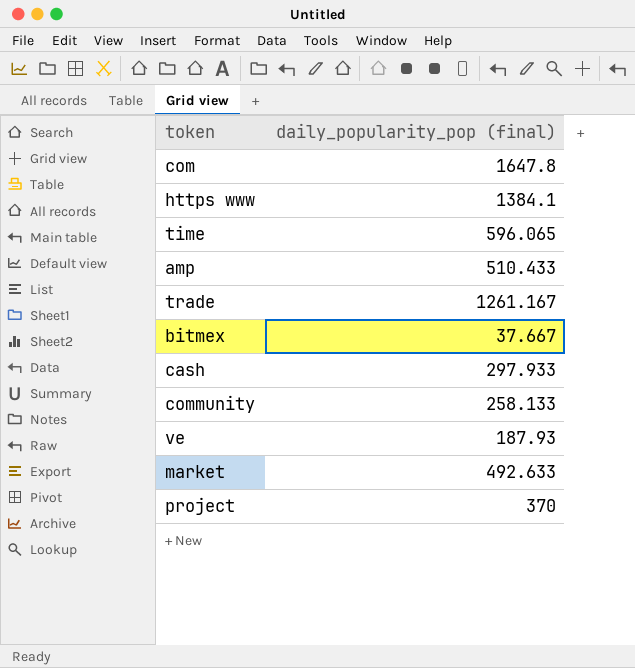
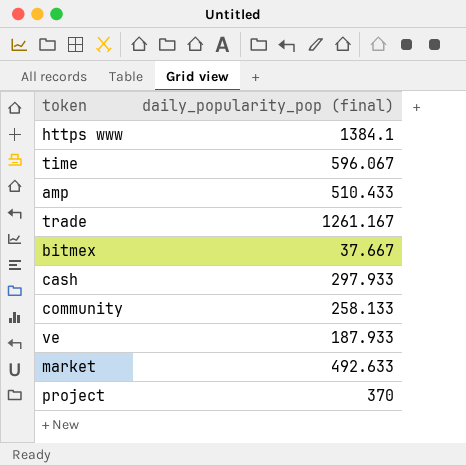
row com: 1647.8 -> none
time | daily_popularity_pop (final): 596.065 -> 596.067
ve | daily_popularity_pop (final): 187.93 -> 187.933

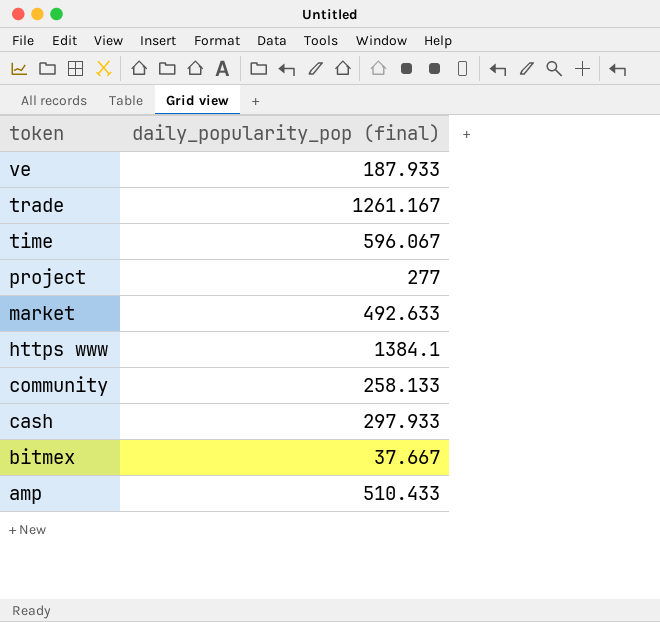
row order: none -> token descending
project | daily_popularity_pop (final): 370 -> 277

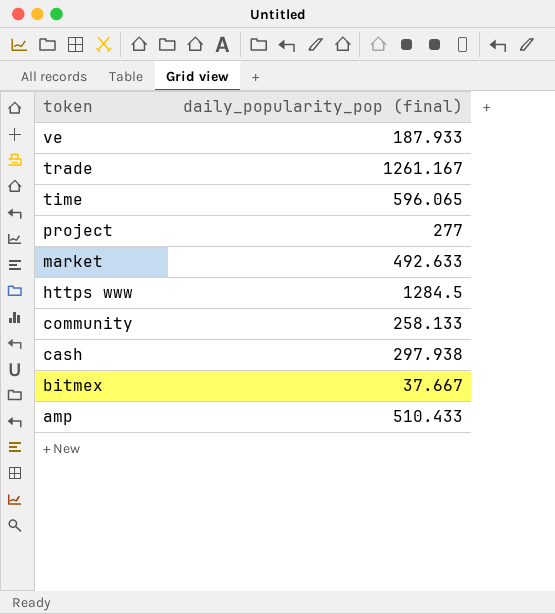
time | daily_popularity_pop (final): 596.067 -> 596.065
https www | daily_popularity_pop (final): 1384.1 -> 1284.5
cash | daily_popularity_pop (final): 297.933 -> 297.938

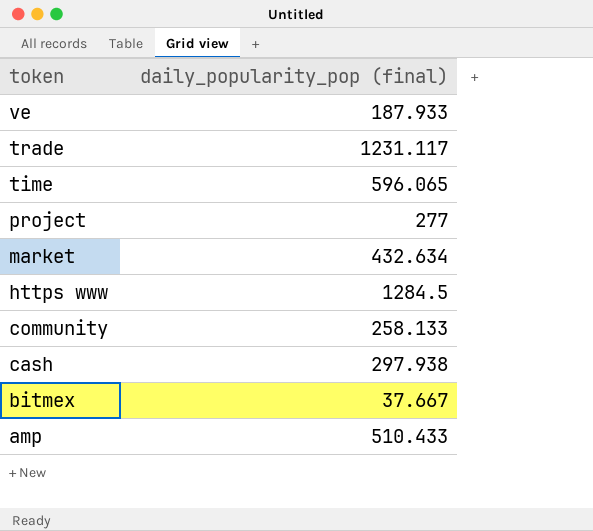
trade | daily_popularity_pop (final): 1261.167 -> 1231.117
market | daily_popularity_pop (final): 492.633 -> 432.634

